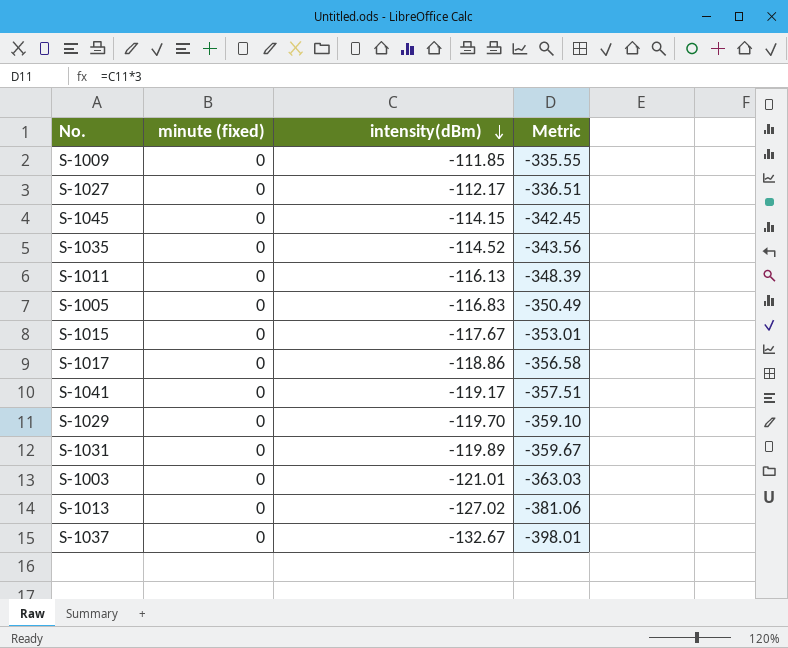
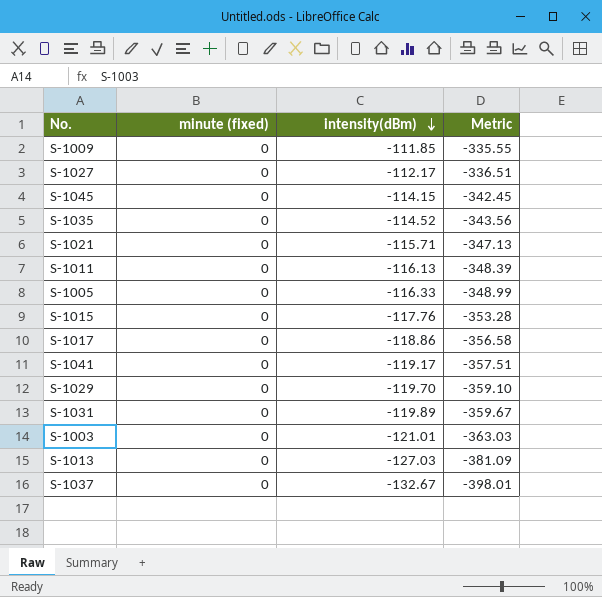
row S-1021: none -> 0 | -115.71 | -347.13
S-1005 | intensity(dBm): -116.83 -> -116.33
S-1005 | Metric: -350.49 -> -348.99
S-1015 | intensity(dBm): -117.67 -> -117.76
S-1015 | Metric: -353.01 -> -353.28
S-1013 | intensity(dBm): -127.02 -> -127.03
S-1013 | Metric: -381.06 -> -381.09

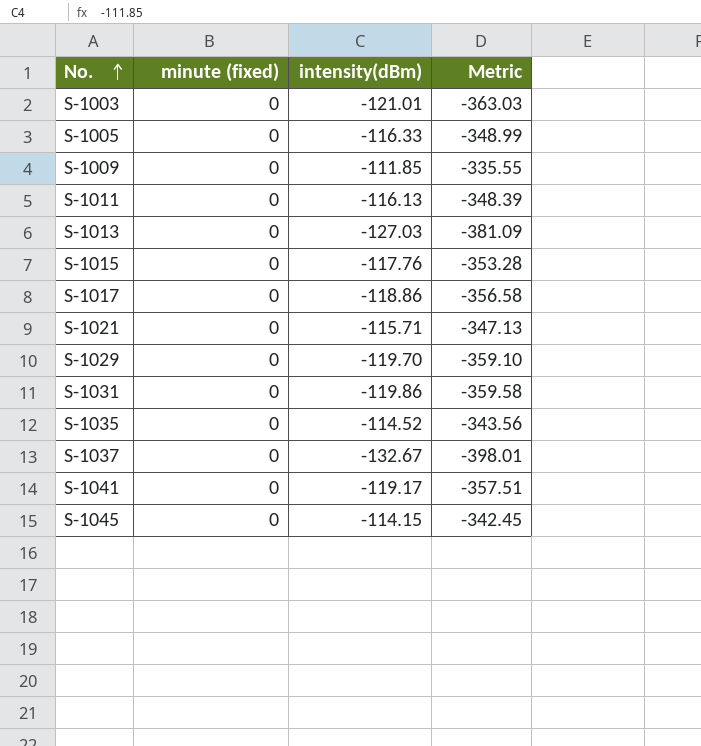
row order: intensity(dBm) descending -> No. ascending
row S-1027: 0 | -112.17 | -336.51 -> none
S-1031 | intensity(dBm): -119.89 -> -119.86
S-1031 | Metric: -359.67 -> -359.58

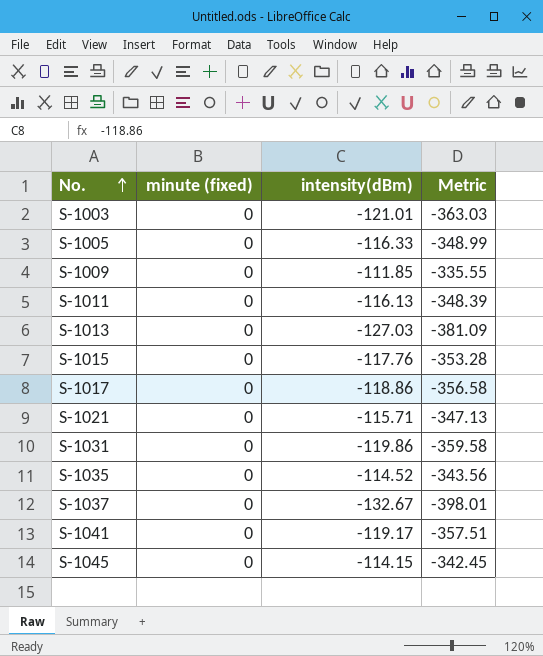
row S-1029: 0 | -119.70 | -359.10 -> none

